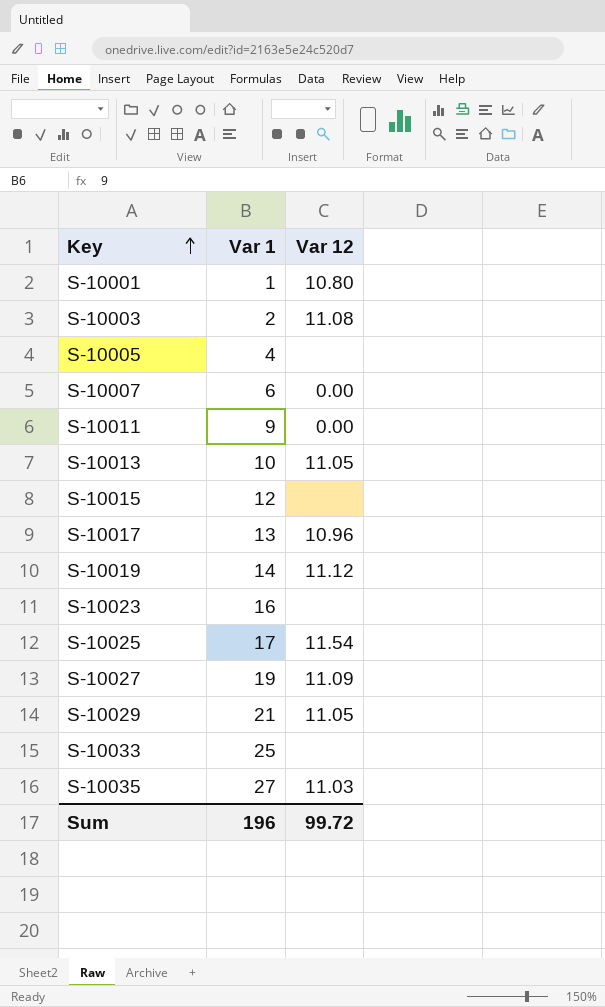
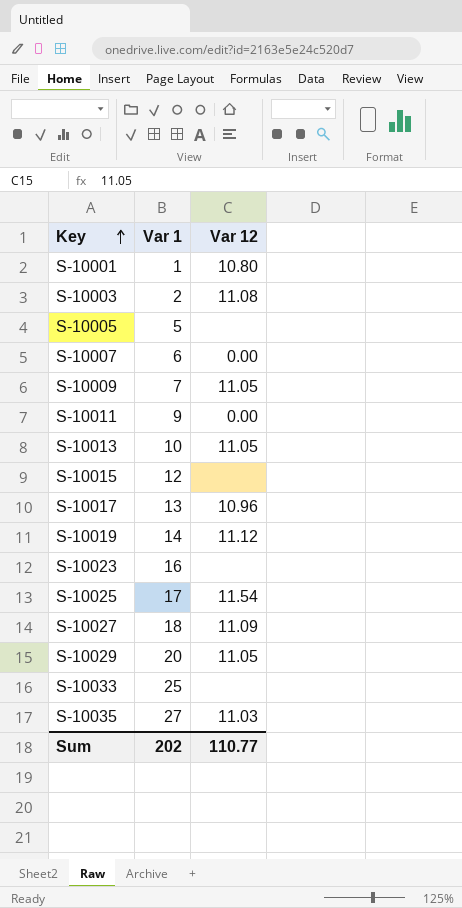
S-10005 | Var 1: 4 -> 5
row S-10009: none -> 7 | 11.05
S-10027 | Var 1: 19 -> 18
S-10029 | Var 1: 21 -> 20
Sum | Var 1: 196 -> 202
Sum | Var 12: 99.72 -> 110.77

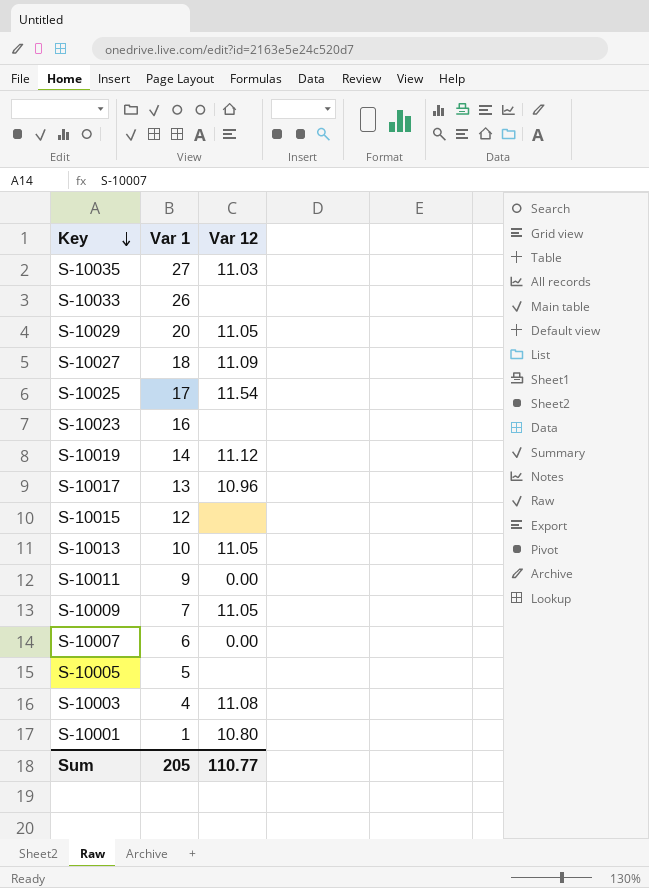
row order: Key ascending -> Key descending
S-10033 | Var 1: 25 -> 26
S-10003 | Var 1: 2 -> 4
Sum | Var 1: 202 -> 205

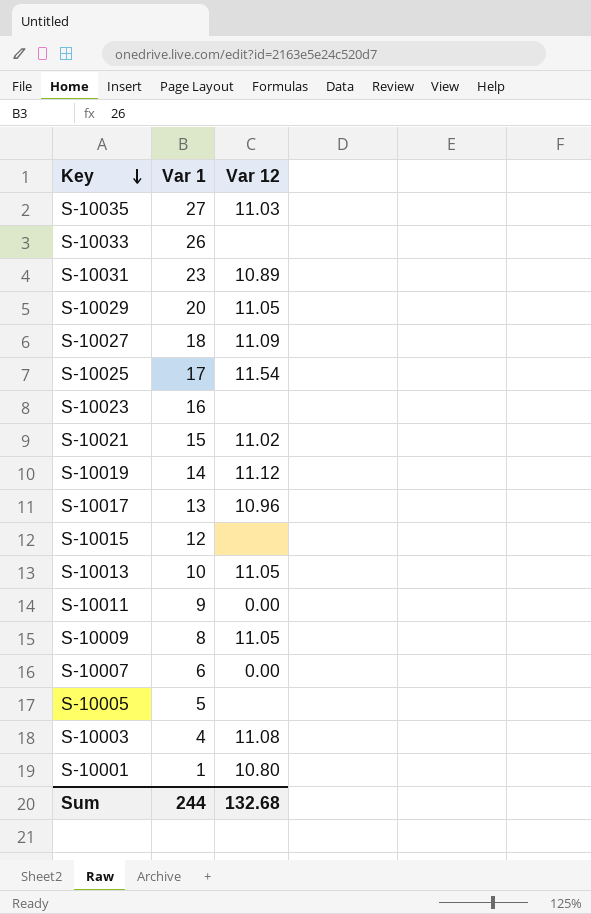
row S-10031: none -> 23 | 10.89
row S-10021: none -> 15 | 11.02
S-10009 | Var 1: 7 -> 8
Sum | Var 1: 205 -> 244
Sum | Var 12: 110.77 -> 132.68

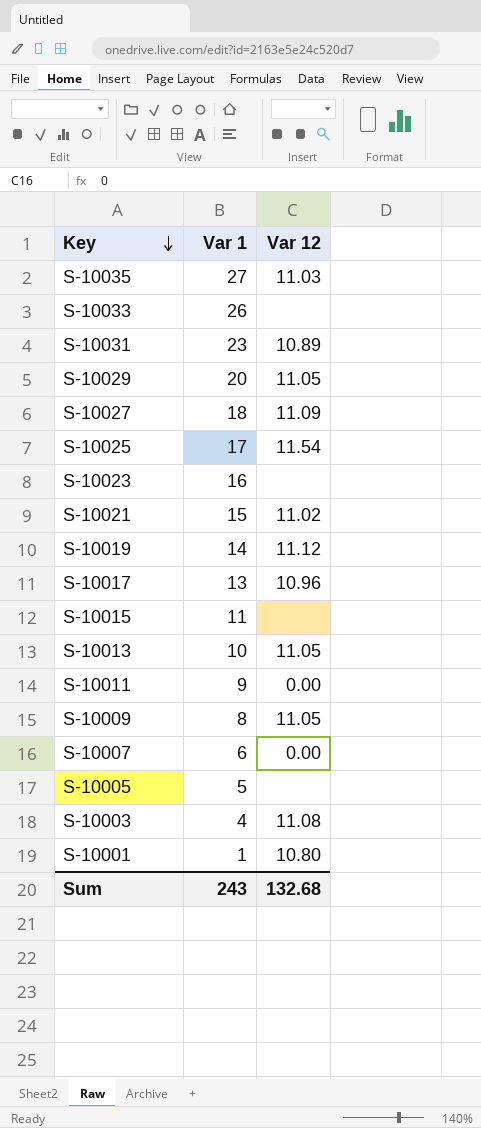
S-10015 | Var 1: 12 -> 11
Sum | Var 1: 244 -> 243

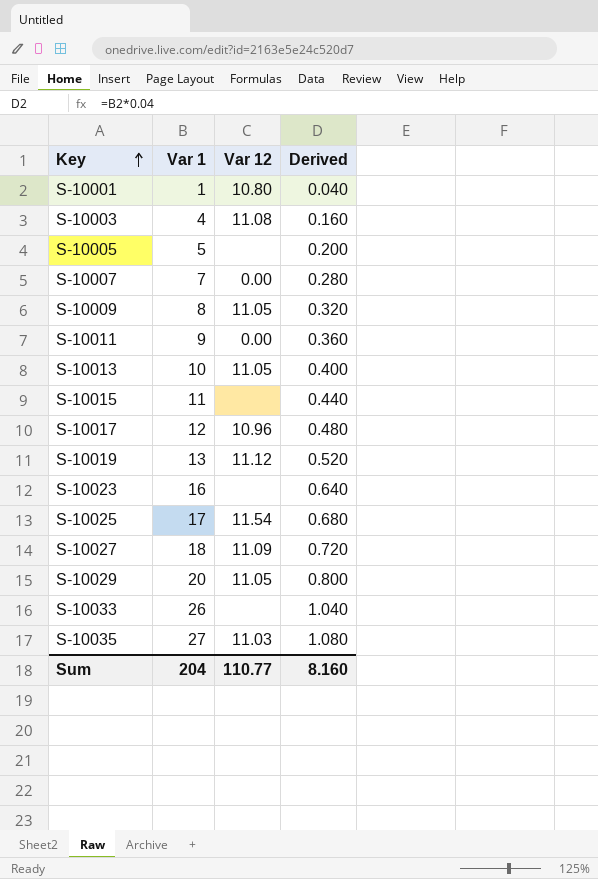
row order: Key descending -> Key ascending
column Derived | formula: none -> [Var 1] * 0.04
row S-10031: 23 | 10.89 -> none
row S-10021: 15 | 11.02 -> none
S-10007 | Var 1: 6 -> 7
S-10017 | Var 1: 13 -> 12
S-10019 | Var 1: 14 -> 13
Sum | Var 1: 243 -> 204
Sum | Var 12: 132.68 -> 110.77

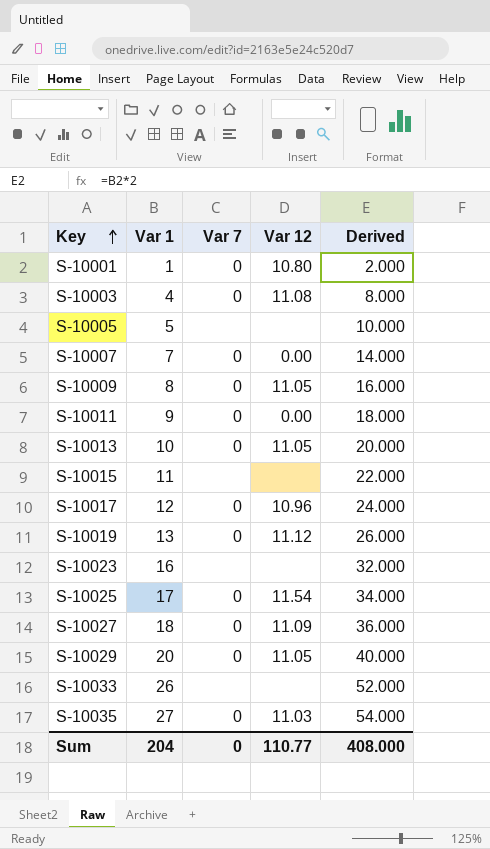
column Var 7 | position: none -> 3
column Derived | formula: [Var 1] * 0.04 -> [Var 1] * 2
Sum | Derived: 8.160 -> 408.000

